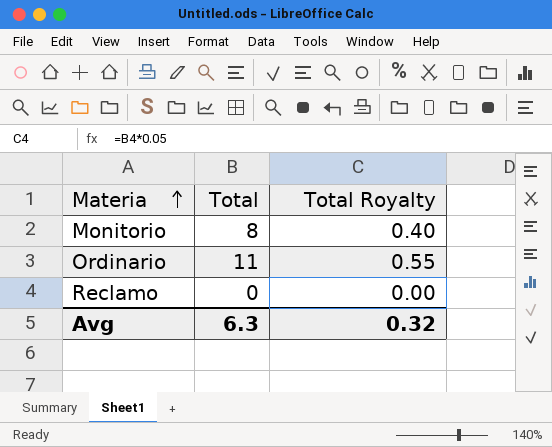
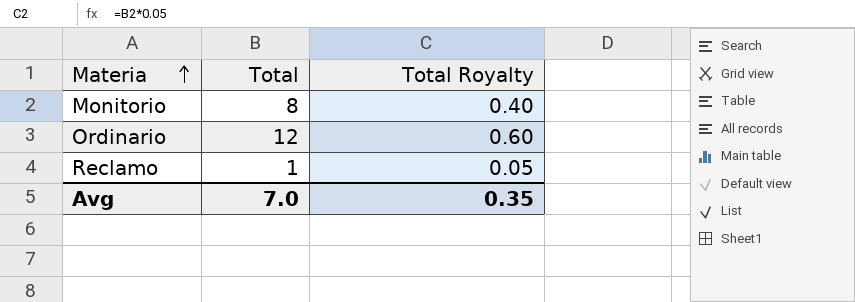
Ordinario | Total: 11 -> 12
Ordinario | Total Royalty: 0.55 -> 0.60
Reclamo | Total: 0 -> 1
Reclamo | Total Royalty: 0.00 -> 0.05
Avg | Total: 6.3 -> 7.0
Avg | Total Royalty: 0.32 -> 0.35

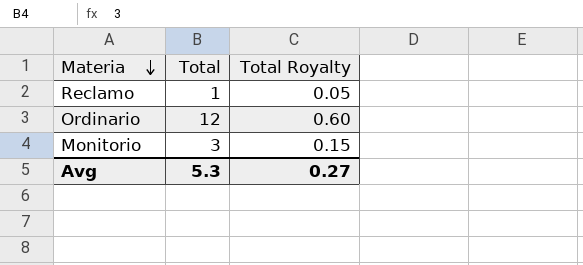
row order: Materia ascending -> Materia descending
Monitorio | Total: 8 -> 3
Monitorio | Total Royalty: 0.40 -> 0.15
Avg | Total: 7.0 -> 5.3
Avg | Total Royalty: 0.35 -> 0.27

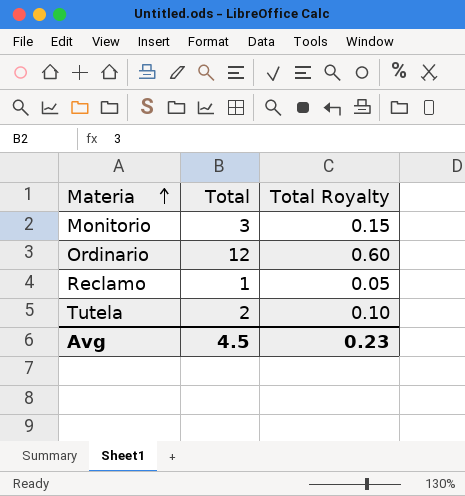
row order: Materia descending -> Materia ascending
row Tutela: none -> 2 | 0.10
Avg | Total: 5.3 -> 4.5
Avg | Total Royalty: 0.27 -> 0.23

